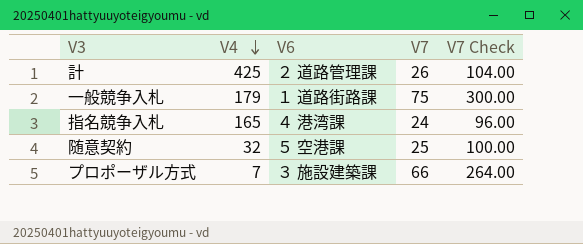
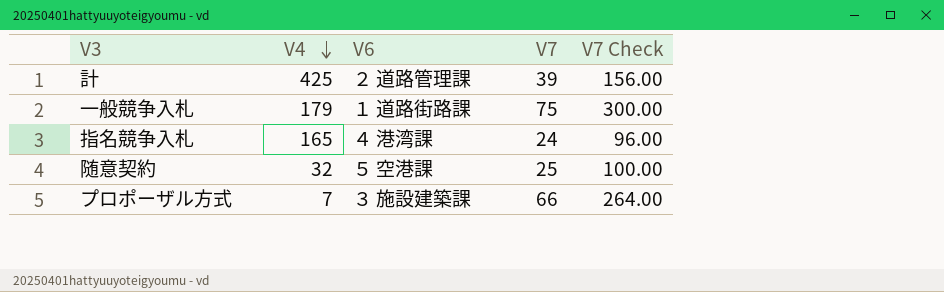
計 | V7: 26 -> 39
計 | V7 Check: 104.00 -> 156.00

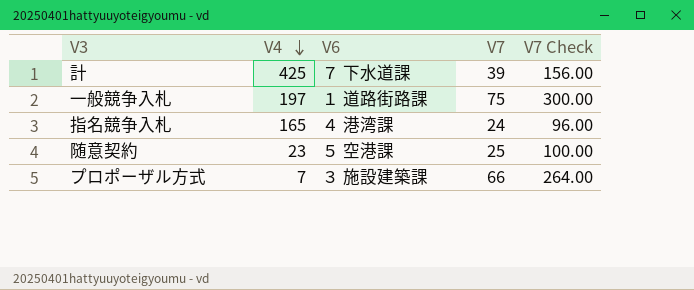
計 | V6: ２ 道路管理課 -> ７ 下水道課
一般競争入札 | V4: 179 -> 197
随意契約 | V4: 32 -> 23

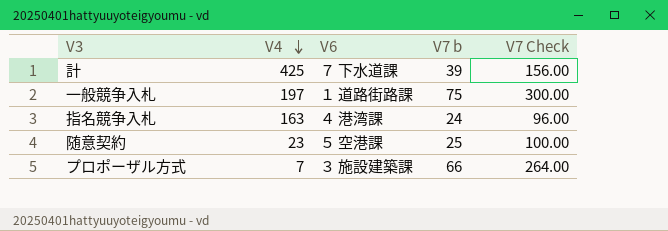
column name: V7 -> V7 b
指名競争入札 | V4: 165 -> 163

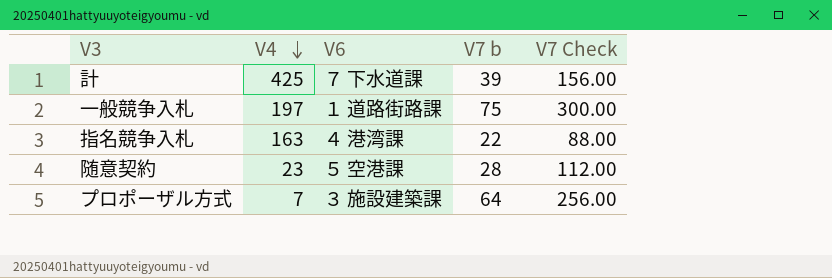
指名競争入札 | V7 b: 24 -> 22
指名競争入札 | V7 Check: 96.00 -> 88.00
随意契約 | V7 b: 25 -> 28
随意契約 | V7 Check: 100.00 -> 112.00
プロポーザル方式 | V7 b: 66 -> 64
プロポーザル方式 | V7 Check: 264.00 -> 256.00

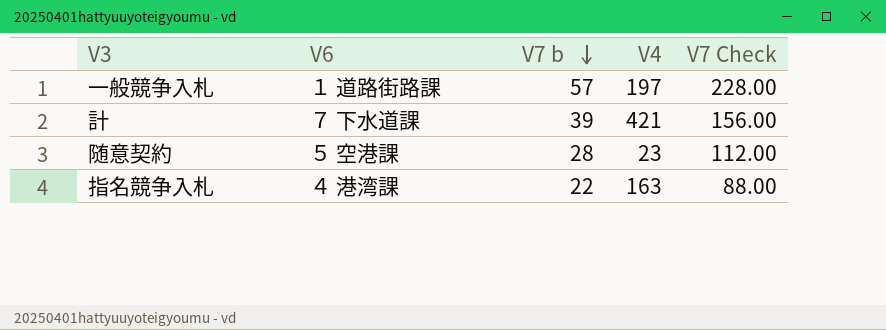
row order: V4 descending -> V7 b descending
column V4 | position: 2 -> 4
row プロポーザル方式: 7 | ３ 施設建築課 | 64 | 256.00 -> none
一般競争入札 | V7 b: 75 -> 57
一般競争入札 | V7 Check: 300.00 -> 228.00
計 | V4: 425 -> 421

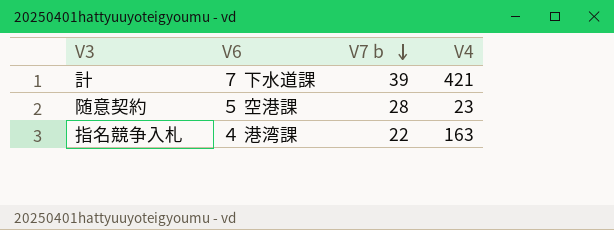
column V7 Check | formula: [V7 b] * 4 -> none
row 一般競争入札: １ 道路街路課 | 57 | 197 | 228.00 -> none

